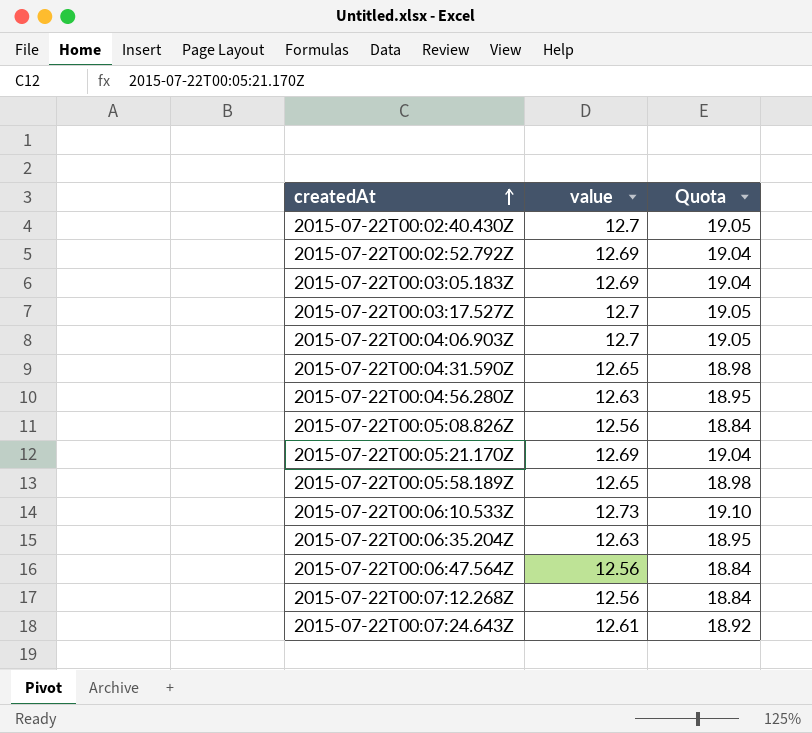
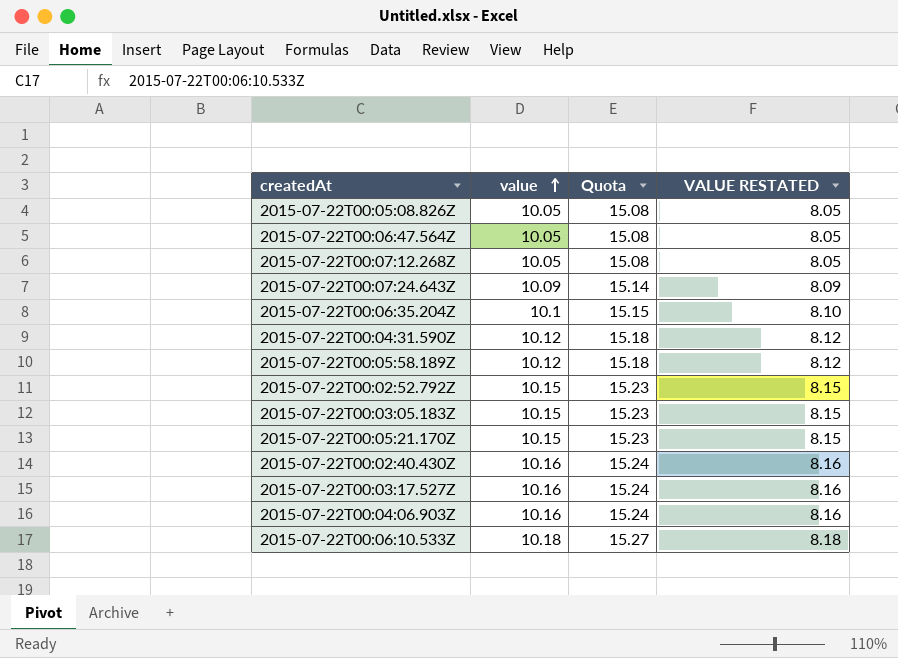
row order: createdAt ascending -> value ascending
column VALUE RESTATED | formula: none -> [value] - 2
row 2015-07-22T00:04:56.280Z: 12.63 | 18.95 -> none
2015-07-22T00:05:08.826Z | value: 12.56 -> 10.05
2015-07-22T00:05:08.826Z | Quota: 18.84 -> 15.08
2015-07-22T00:06:47.564Z | value: 12.56 -> 10.05
2015-07-22T00:06:47.564Z | Quota: 18.84 -> 15.08
2015-07-22T00:07:12.268Z | value: 12.56 -> 10.05
2015-07-22T00:07:12.268Z | Quota: 18.84 -> 15.08
2015-07-22T00:07:24.643Z | value: 12.61 -> 10.09
2015-07-22T00:07:24.643Z | Quota: 18.92 -> 15.14
2015-07-22T00:06:35.204Z | value: 12.63 -> 10.1
2015-07-22T00:06:35.204Z | Quota: 18.95 -> 15.15
2015-07-22T00:04:31.590Z | value: 12.65 -> 10.12
2015-07-22T00:04:31.590Z | Quota: 18.98 -> 15.18
2015-07-22T00:05:58.189Z | value: 12.65 -> 10.12
2015-07-22T00:05:58.189Z | Quota: 18.98 -> 15.18
2015-07-22T00:02:52.792Z | value: 12.69 -> 10.15
2015-07-22T00:02:52.792Z | Quota: 19.04 -> 15.23
2015-07-22T00:03:05.183Z | value: 12.69 -> 10.15
2015-07-22T00:03:05.183Z | Quota: 19.04 -> 15.23
2015-07-22T00:05:21.170Z | value: 12.69 -> 10.15
2015-07-22T00:05:21.170Z | Quota: 19.04 -> 15.23
2015-07-22T00:02:40.430Z | value: 12.7 -> 10.16
2015-07-22T00:02:40.430Z | Quota: 19.05 -> 15.24
2015-07-22T00:03:17.527Z | value: 12.7 -> 10.16
2015-07-22T00:03:17.527Z | Quota: 19.05 -> 15.24
2015-07-22T00:04:06.903Z | value: 12.7 -> 10.16
2015-07-22T00:04:06.903Z | Quota: 19.05 -> 15.24
2015-07-22T00:06:10.533Z | value: 12.73 -> 10.18
2015-07-22T00:06:10.533Z | Quota: 19.10 -> 15.27

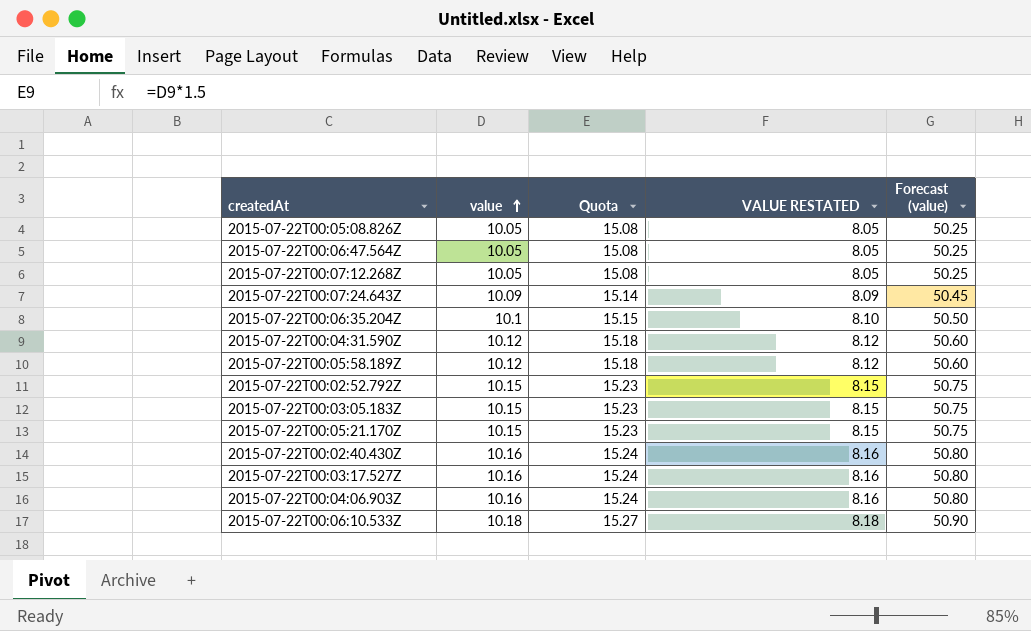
column Forecast (value) | formula: none -> [value] * 5

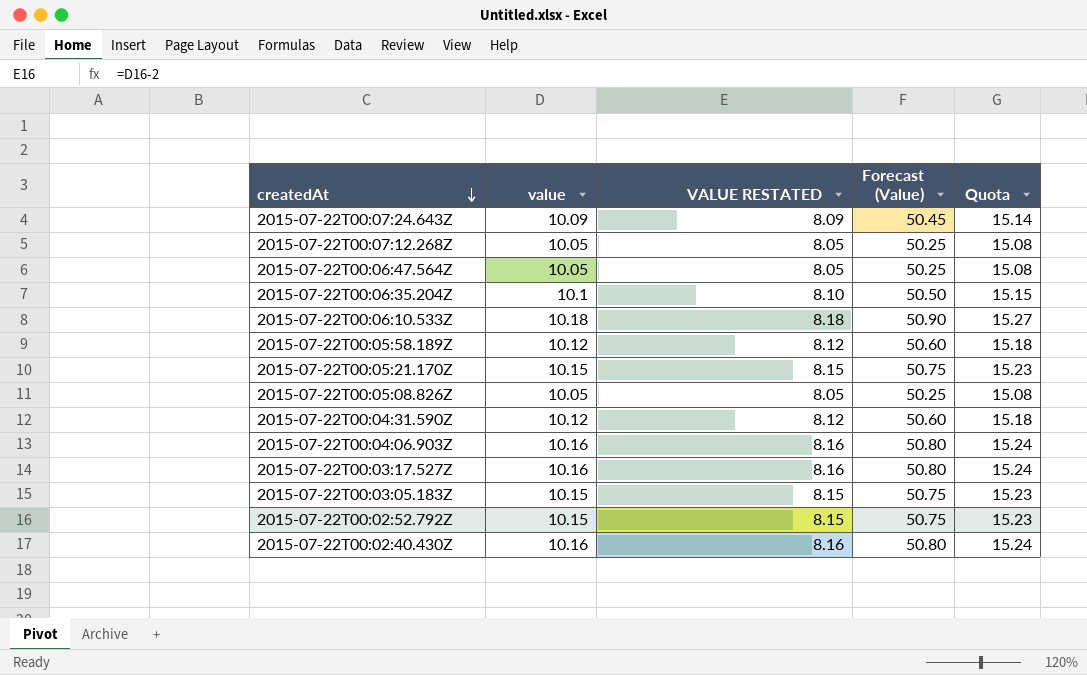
row order: value ascending -> createdAt descending
column name: Forecast (value) -> Forecast (Value)
column Quota | position: 3 -> 5

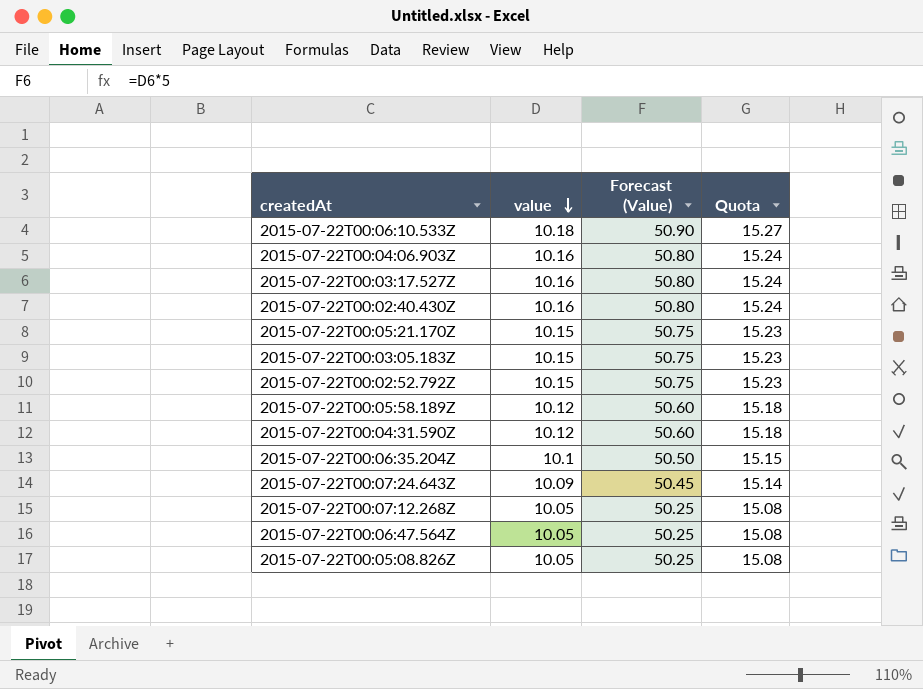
row order: createdAt descending -> value descending
column VALUE RESTATED | formula: [value] - 2 -> none

